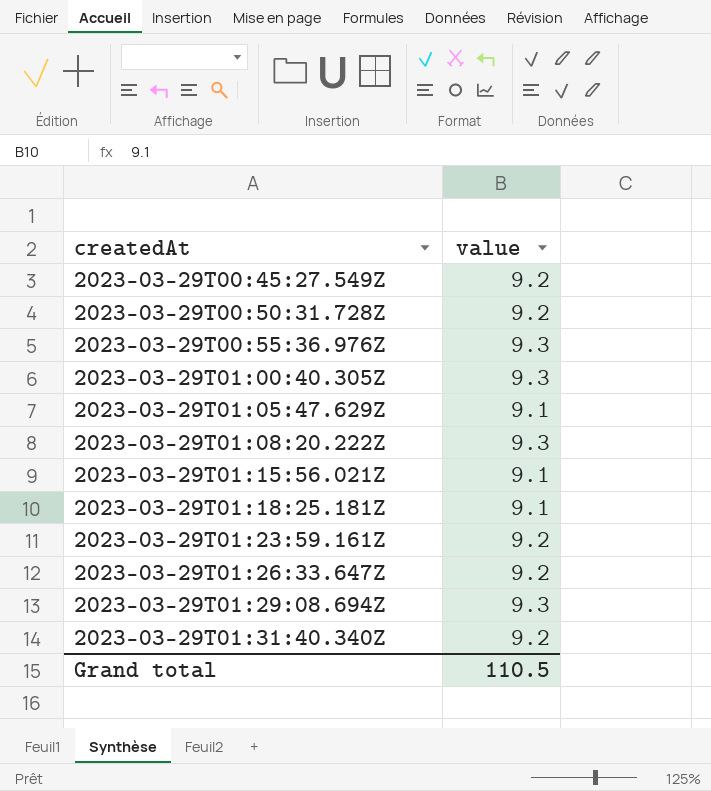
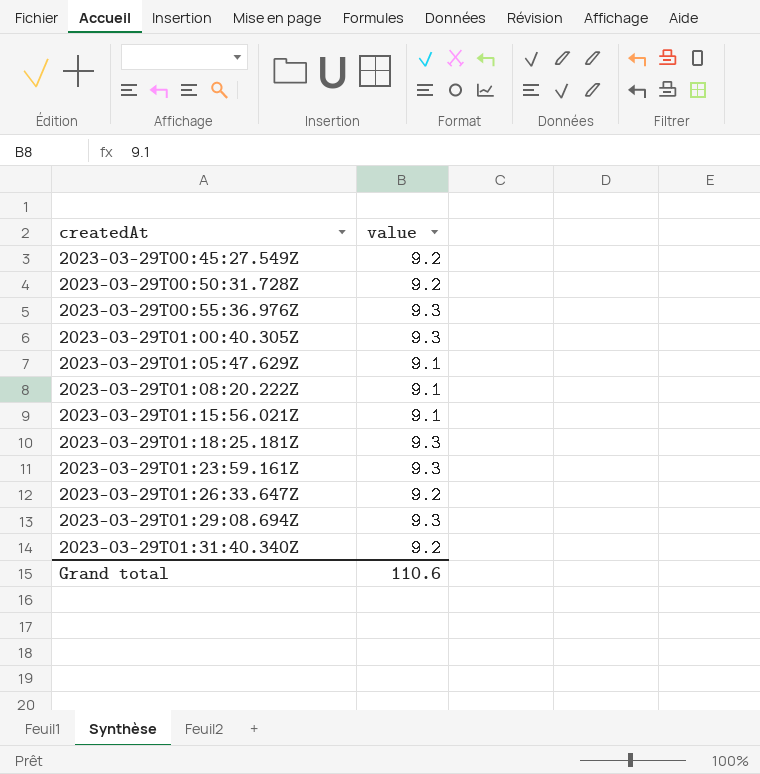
2023-03-29T01:08:20.222Z | value: 9.3 -> 9.1
2023-03-29T01:18:25.181Z | value: 9.1 -> 9.3
2023-03-29T01:23:59.161Z | value: 9.2 -> 9.3
Grand total | value: 110.5 -> 110.6

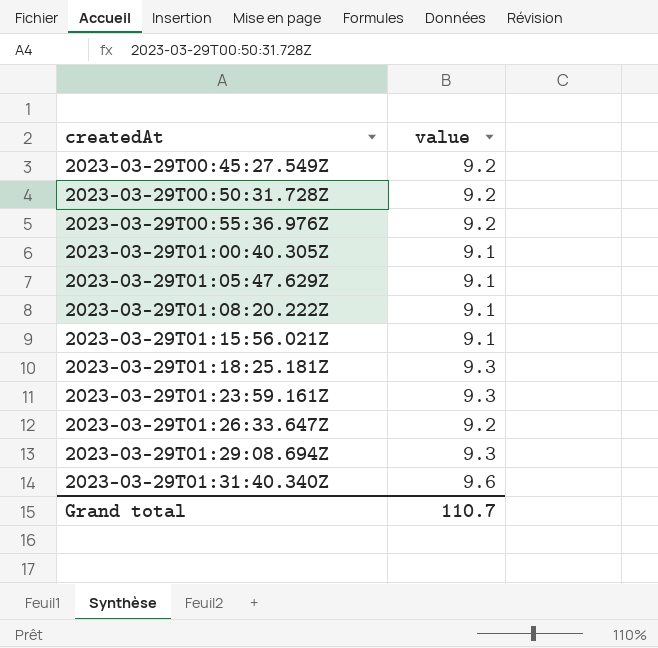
2023-03-29T00:55:36.976Z | value: 9.3 -> 9.2
2023-03-29T01:00:40.305Z | value: 9.3 -> 9.1
2023-03-29T01:31:40.340Z | value: 9.2 -> 9.6
Grand total | value: 110.6 -> 110.7

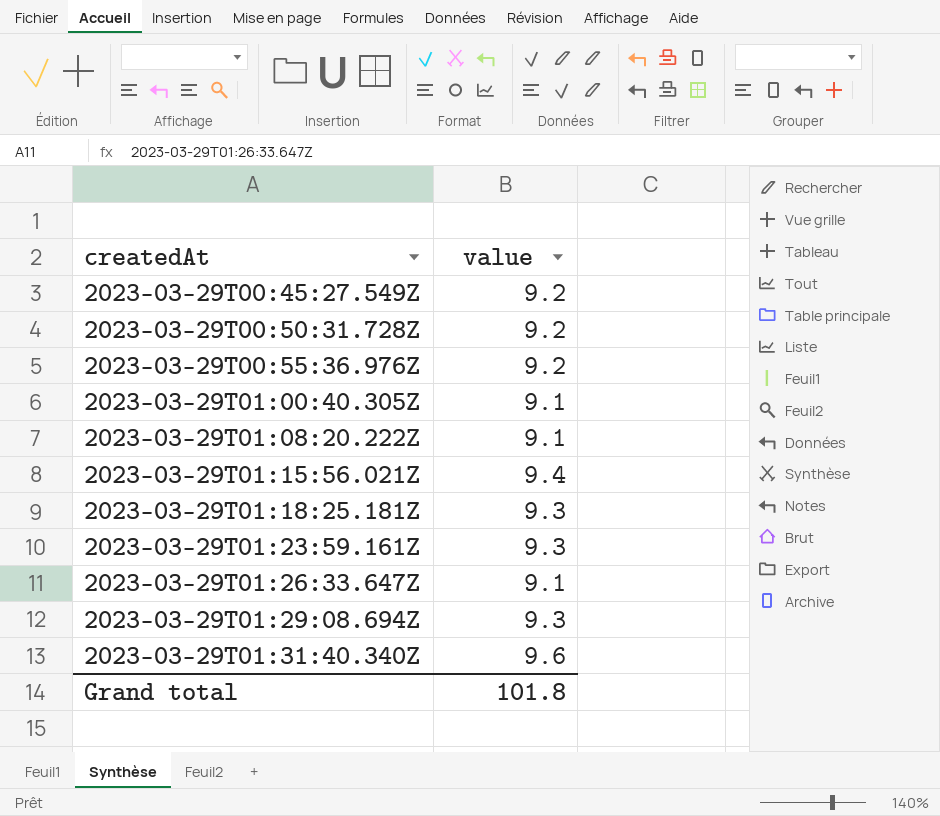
row 2023-03-29T01:05:47.629Z: 9.1 -> none
2023-03-29T01:15:56.021Z | value: 9.1 -> 9.4
2023-03-29T01:26:33.647Z | value: 9.2 -> 9.1
Grand total | value: 110.7 -> 101.8

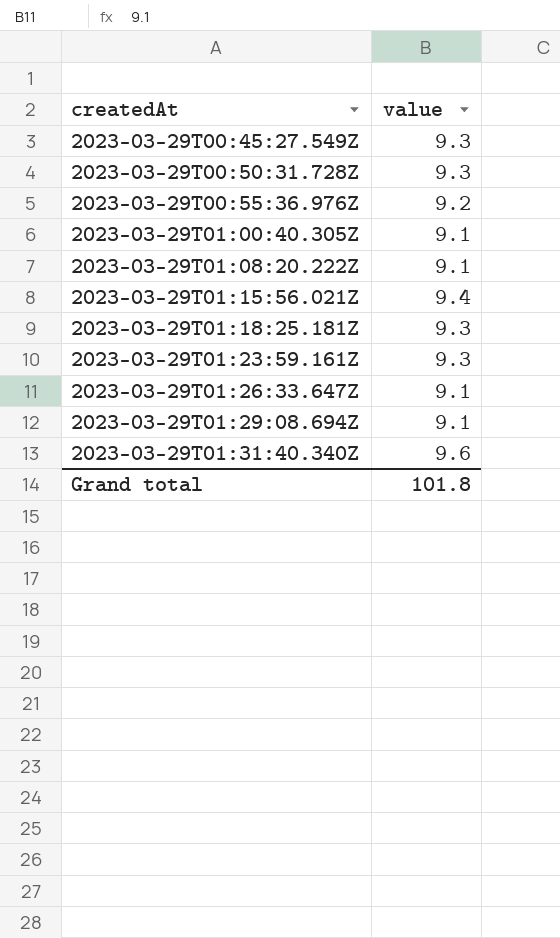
2023-03-29T00:45:27.549Z | value: 9.2 -> 9.3
2023-03-29T00:50:31.728Z | value: 9.2 -> 9.3
2023-03-29T01:29:08.694Z | value: 9.3 -> 9.1

